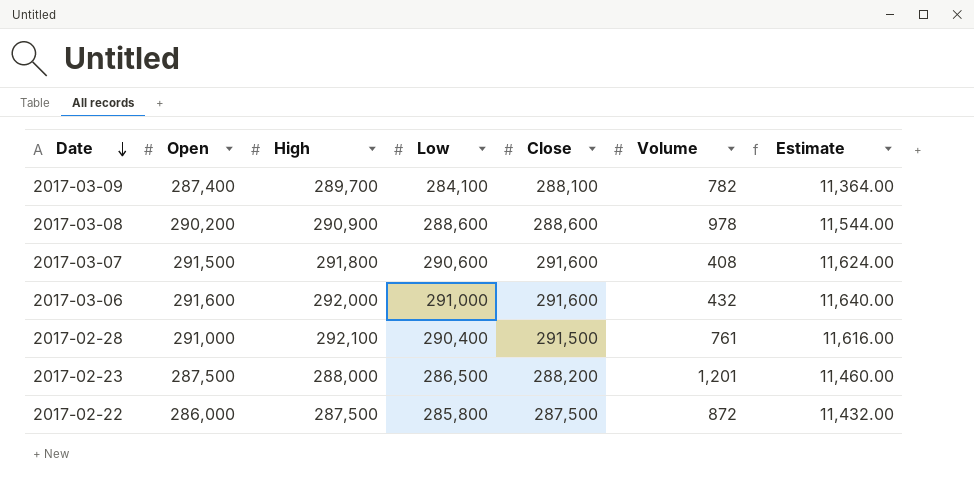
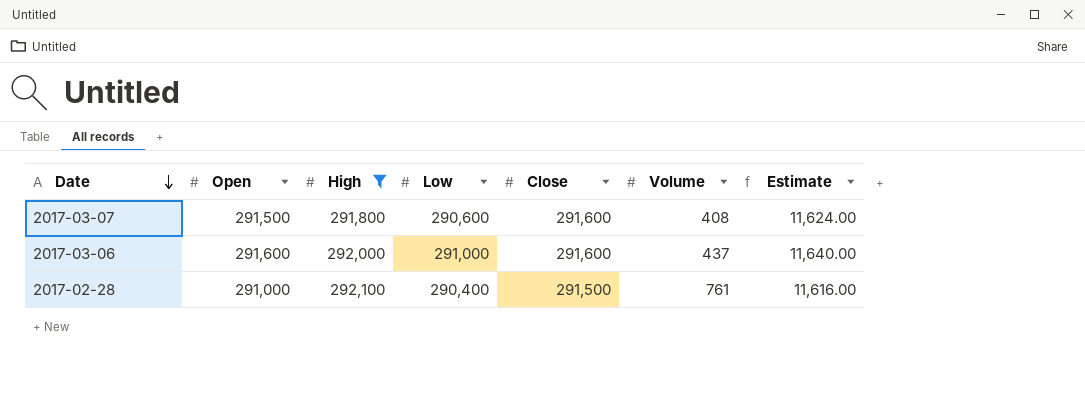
filter: none -> High >= 291,800
2017-03-06 | Volume: 432 -> 437

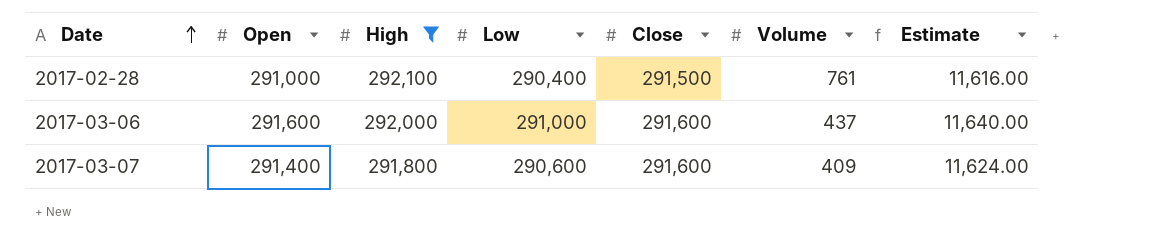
row order: Date descending -> Date ascending
2017-03-07 | Open: 291,500 -> 291,400
2017-03-07 | Volume: 408 -> 409

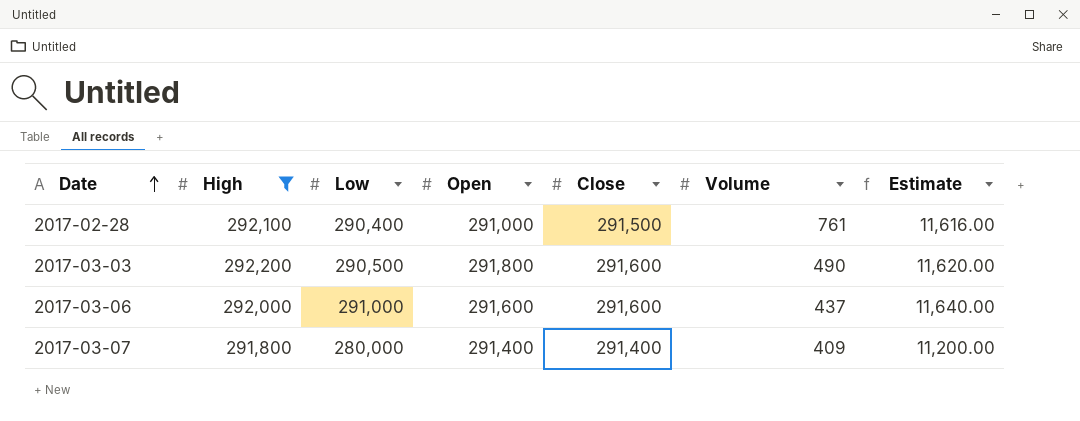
column Open | position: 2 -> 4
row 2017-03-03: none -> 292,200 | 290,500 | 291,800 | 291,600 | 490 | 11,620.00
2017-03-07 | Low: 290,600 -> 280,000
2017-03-07 | Close: 291,600 -> 291,400
2017-03-07 | Estimate: 11,624.00 -> 11,200.00

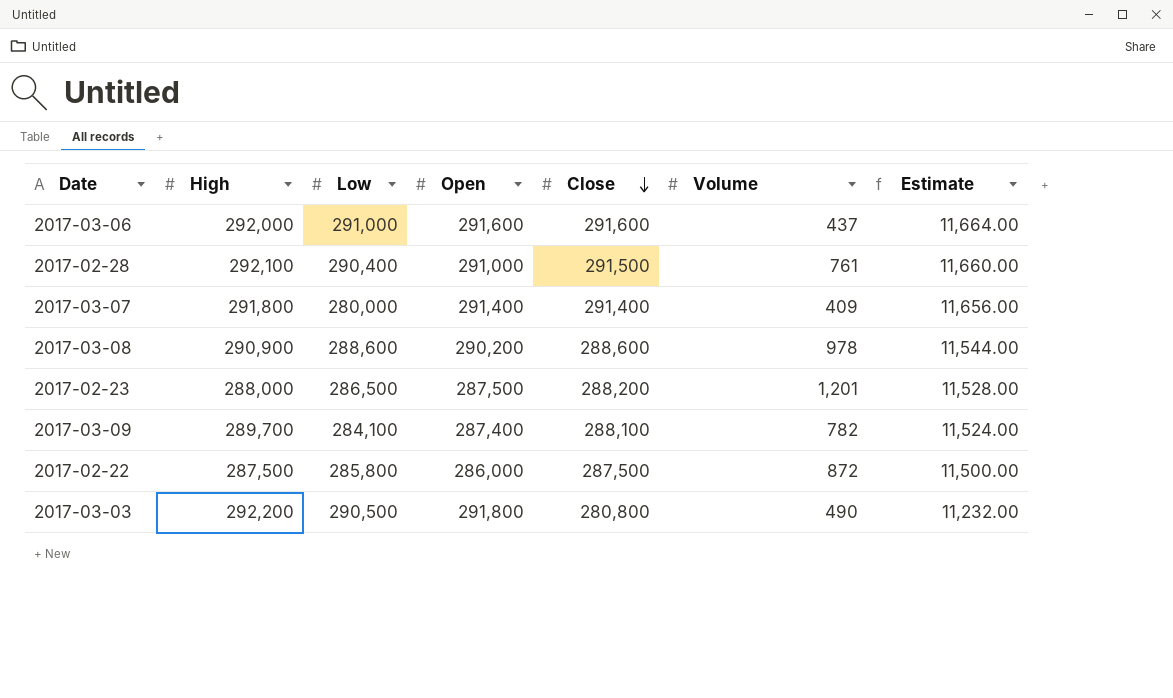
filter: High >= 291,800 -> none
row order: Date ascending -> Close descending
column Estimate | formula: [Low] * 0.04 -> [Close] * 0.04
2017-03-03 | Close: 291,600 -> 280,800

